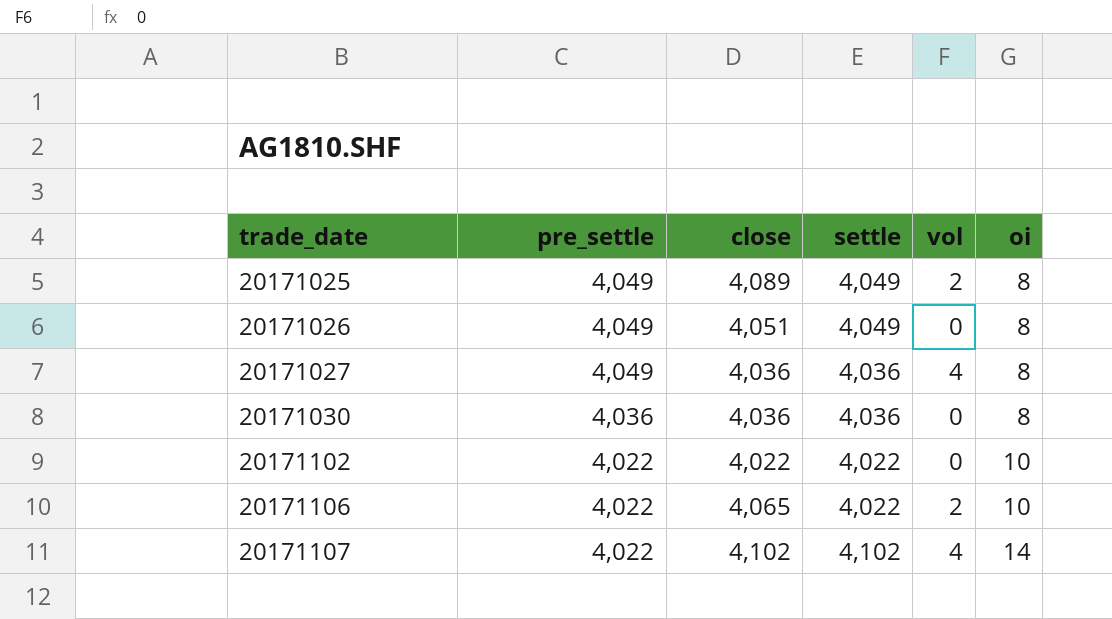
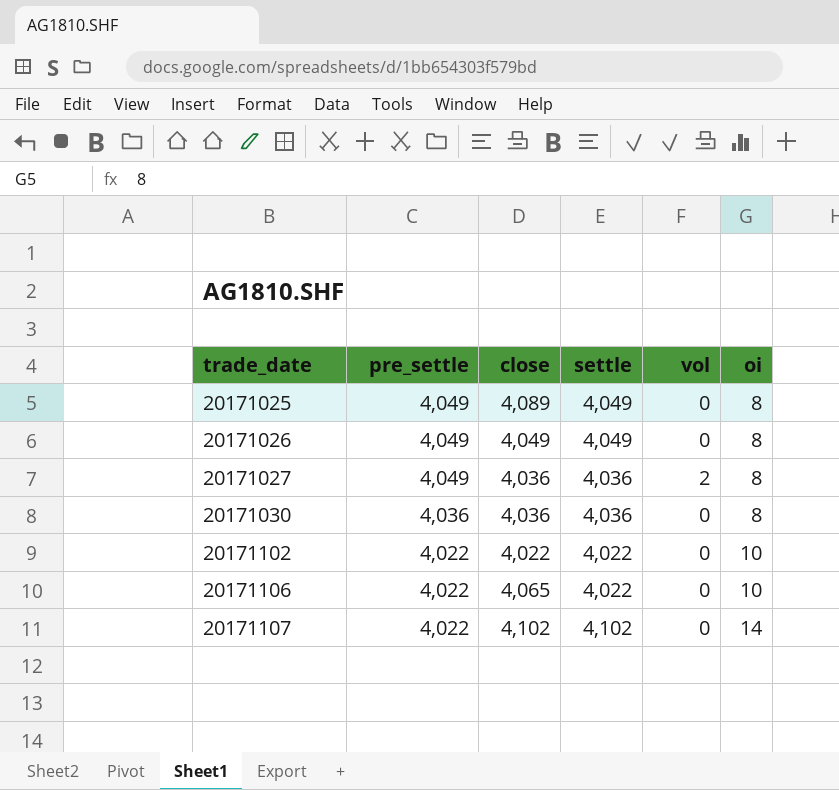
20171025 | vol: 2 -> 0
20171026 | close: 4,051 -> 4,049
20171027 | vol: 4 -> 2
20171106 | vol: 2 -> 0
20171107 | vol: 4 -> 0

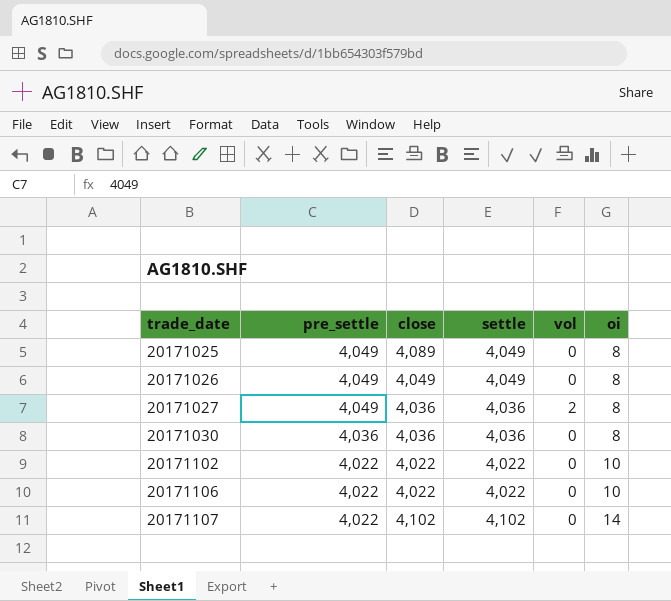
20171106 | close: 4,065 -> 4,022

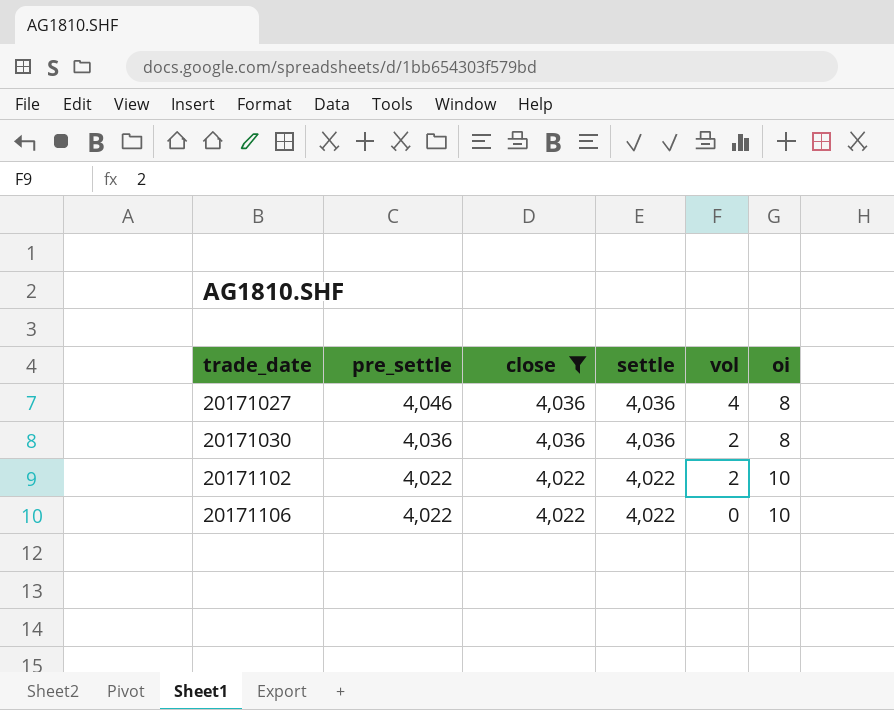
filter: none -> close <= 4,036
20171027 | pre_settle: 4,049 -> 4,046
20171027 | vol: 2 -> 4
20171030 | vol: 0 -> 2
20171102 | vol: 0 -> 2

